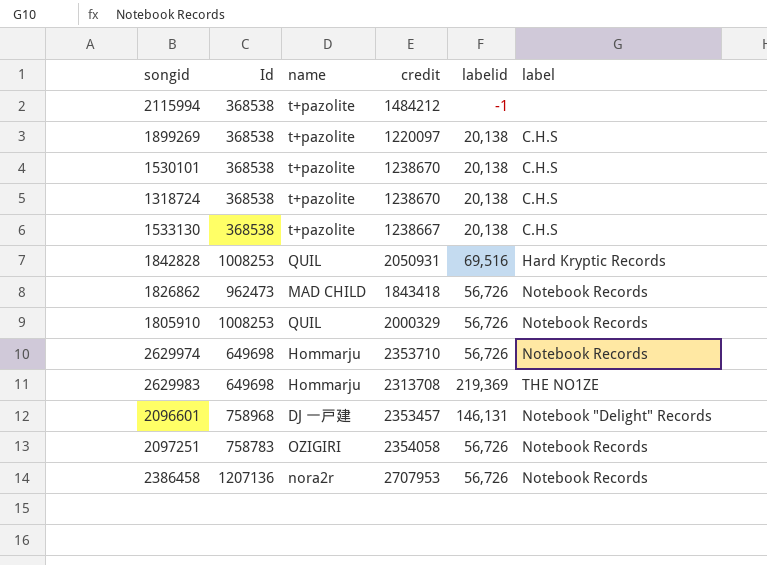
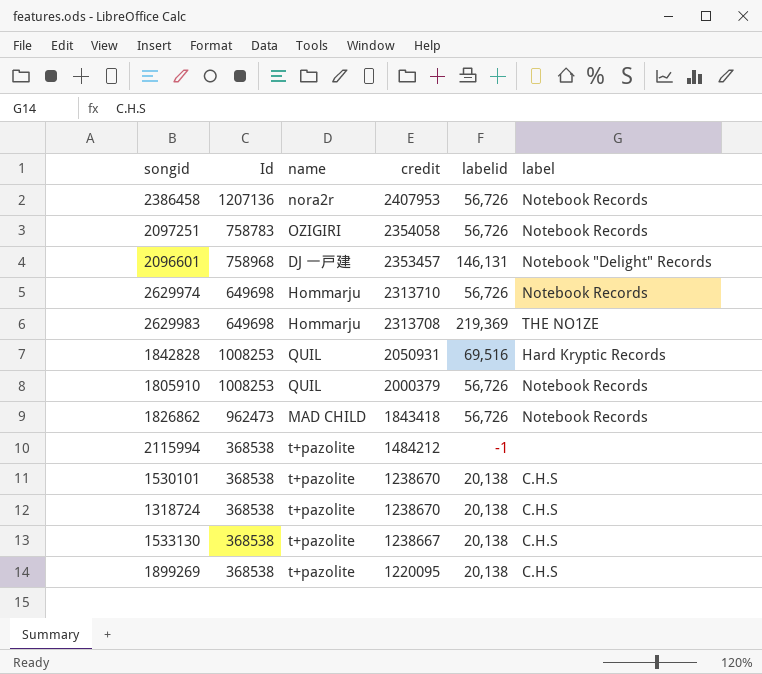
row order: none -> credit descending
2386458 | credit: 2707953 -> 2407953
2629974 | credit: 2353710 -> 2313710
1805910 | credit: 2000329 -> 2000379
1899269 | credit: 1220097 -> 1220095

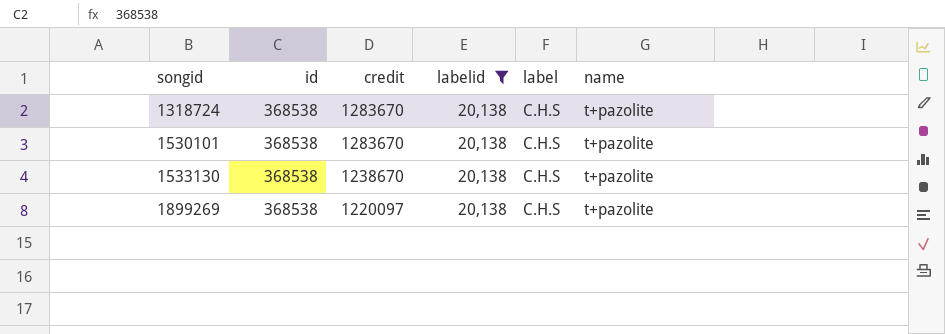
filter: none -> labelid = 20,138
row order: credit descending -> songid ascending
column name: Id -> id
column name | position: 3 -> 6
1318724 | credit: 1238670 -> 1283670
1530101 | credit: 1238670 -> 1283670
1533130 | credit: 1238667 -> 1238670
1899269 | credit: 1220095 -> 1220097

